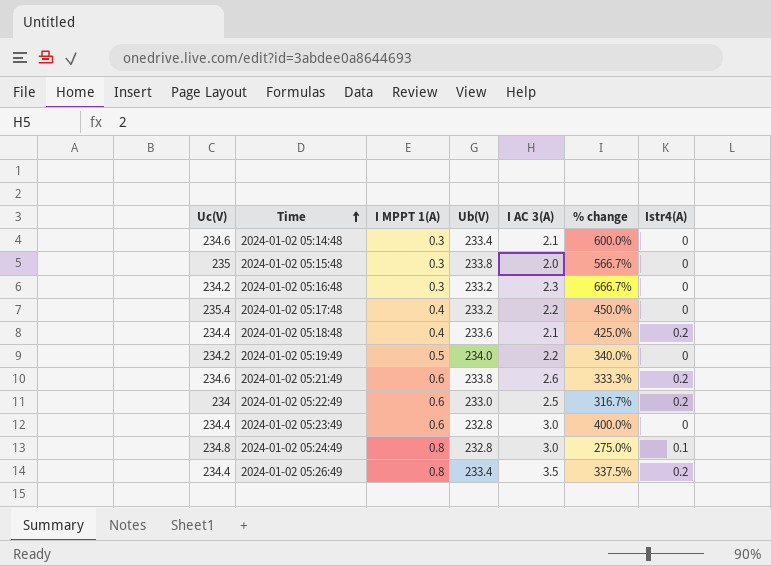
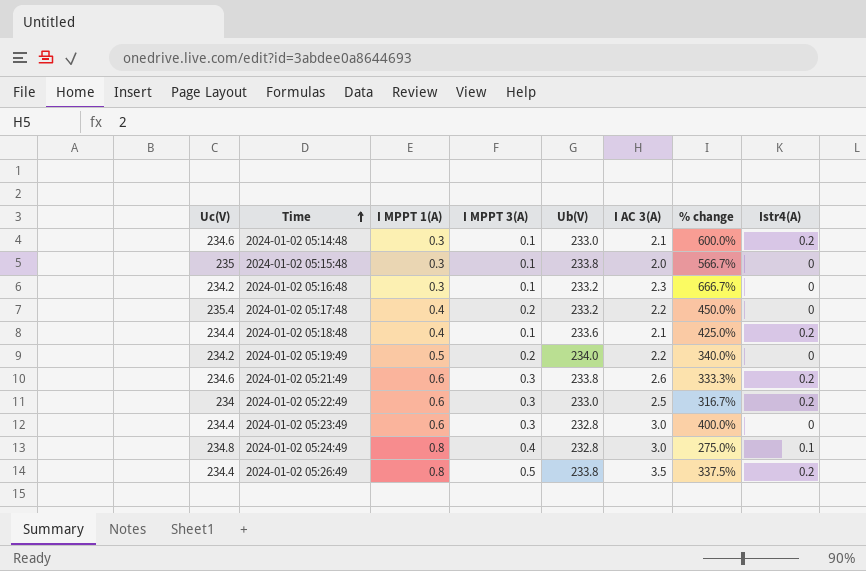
column I MPPT 3(A) | position: none -> 4
2024-01-02 05:14:48 | Ub(V): 233.4 -> 233.0
2024-01-02 05:14:48 | Istr4(A): 0 -> 0.2
2024-01-02 05:26:49 | Ub(V): 233.4 -> 233.8

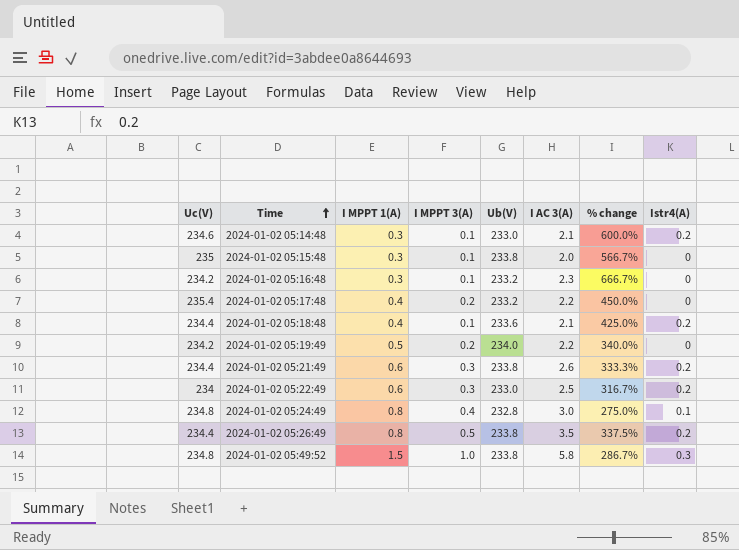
row 2024-01-02 05:23:49: 234.4 | 0.6 | 0.3 | 232.8 | 3.0 | 400.0% | 0 -> none
2024-01-02 05:21:49 | Uc(V): 234.6 -> 234.4
row 2024-01-02 05:49:52: none -> 234.8 | 1.5 | 1.0 | 233.8 | 5.8 | 286.7% | 0.3

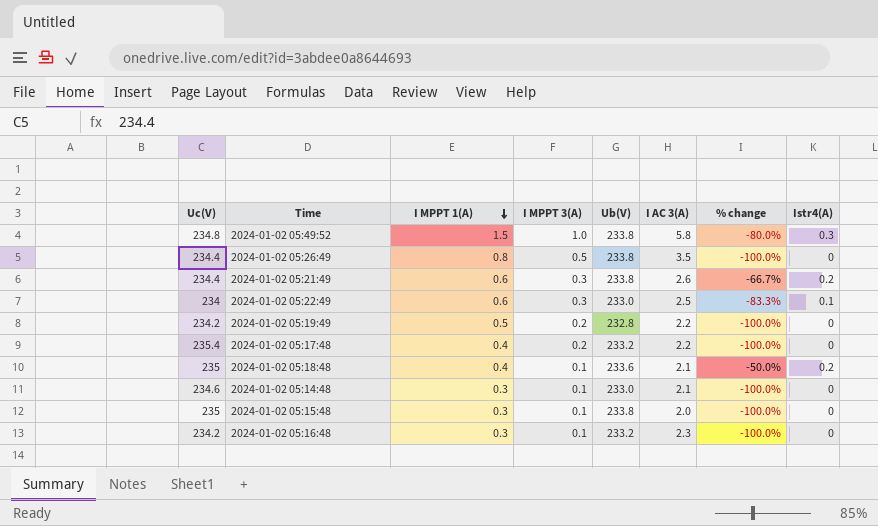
row order: Time ascending -> I MPPT 1(A) descending
column % change | formula: ([I AC 3(A)] - [I MPPT 1(A)]) / [I MPPT 1(A)] -> ([Istr4(A)] - [I MPPT 1(A)]) / [I MPPT 1(A)]
row 2024-01-02 05:24:49: 234.8 | 0.8 | 0.4 | 232.8 | 3.0 | 275.0% | 0.1 -> none
2024-01-02 05:26:49 | Istr4(A): 0.2 -> 0
2024-01-02 05:22:49 | Istr4(A): 0.2 -> 0.1
2024-01-02 05:19:49 | Ub(V): 234.0 -> 232.8
2024-01-02 05:18:48 | Uc(V): 234.4 -> 235
2024-01-02 05:14:48 | Istr4(A): 0.2 -> 0

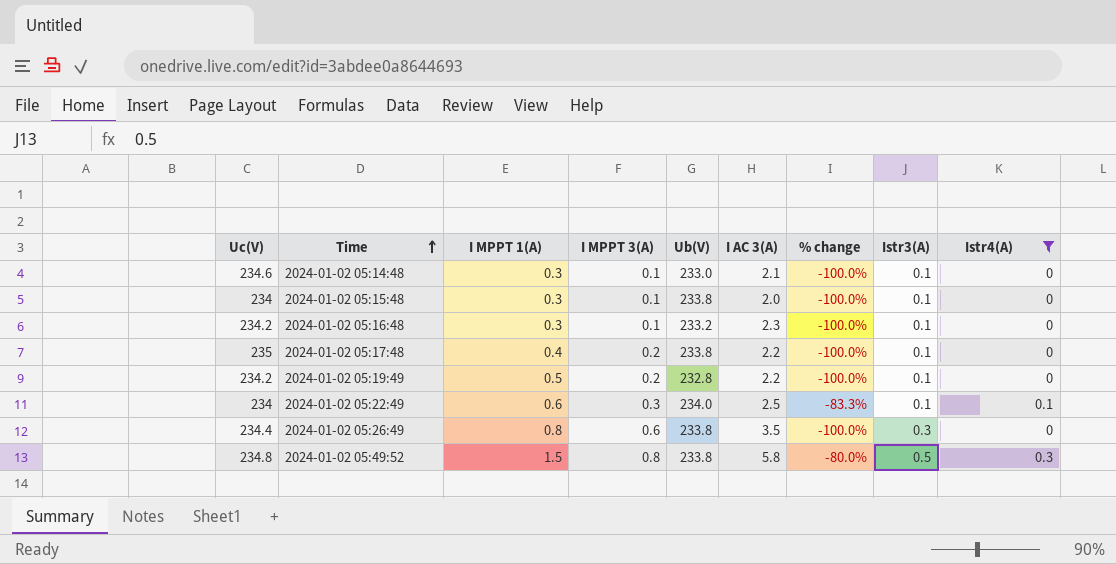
filter: none -> Istr4(A) != 0.2
row order: I MPPT 1(A) descending -> Time ascending
column Istr3(A) | position: none -> 8
2024-01-02 05:15:48 | Uc(V): 235 -> 234
2024-01-02 05:17:48 | Uc(V): 235.4 -> 235
2024-01-02 05:17:48 | Ub(V): 233.2 -> 233.8
2024-01-02 05:22:49 | Ub(V): 233.0 -> 234.0
2024-01-02 05:26:49 | I MPPT 3(A): 0.5 -> 0.6
2024-01-02 05:49:52 | I MPPT 3(A): 1.0 -> 0.8

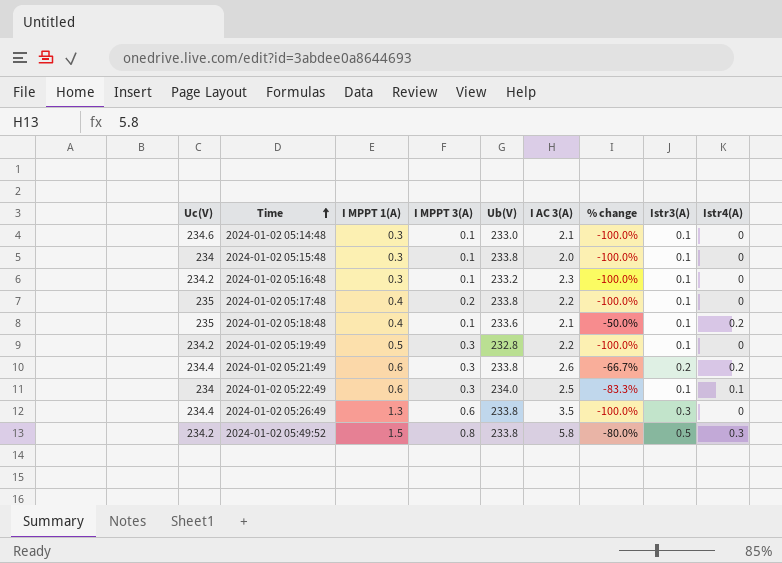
filter: Istr4(A) != 0.2 -> none
2024-01-02 05:19:49 | I MPPT 3(A): 0.2 -> 0.3
2024-01-02 05:26:49 | I MPPT 1(A): 0.8 -> 1.3
2024-01-02 05:49:52 | Uc(V): 234.8 -> 234.2

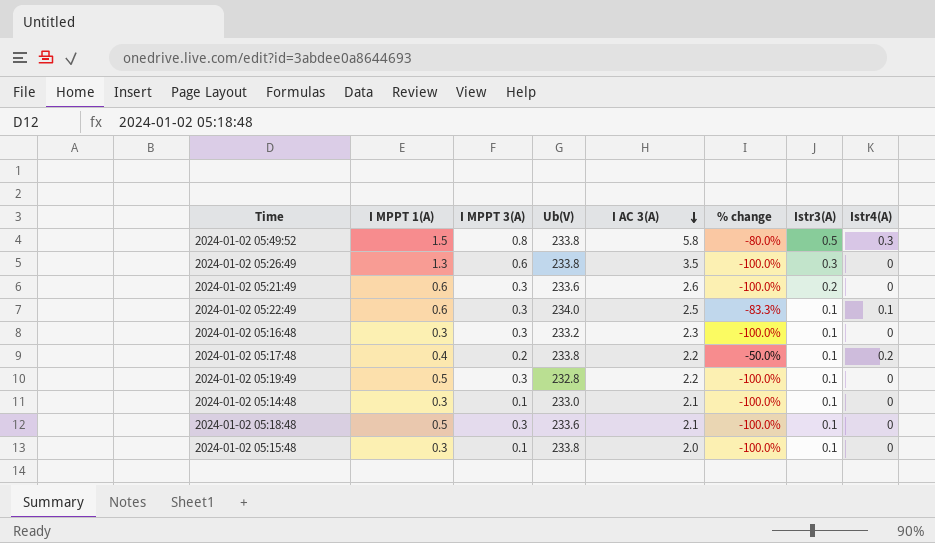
row order: Time ascending -> I AC 3(A) descending
column Uc(V) | position: 1 -> none
2024-01-02 05:21:49 | Ub(V): 233.8 -> 233.6
2024-01-02 05:21:49 | % change: -66.7% -> -100.0%
2024-01-02 05:21:49 | Istr4(A): 0.2 -> 0
2024-01-02 05:16:48 | I MPPT 3(A): 0.1 -> 0.3
2024-01-02 05:17:48 | % change: -100.0% -> -50.0%
2024-01-02 05:17:48 | Istr4(A): 0 -> 0.2
2024-01-02 05:18:48 | I MPPT 1(A): 0.4 -> 0.5
2024-01-02 05:18:48 | I MPPT 3(A): 0.1 -> 0.3
2024-01-02 05:18:48 | % change: -50.0% -> -100.0%
2024-01-02 05:18:48 | Istr4(A): 0.2 -> 0

